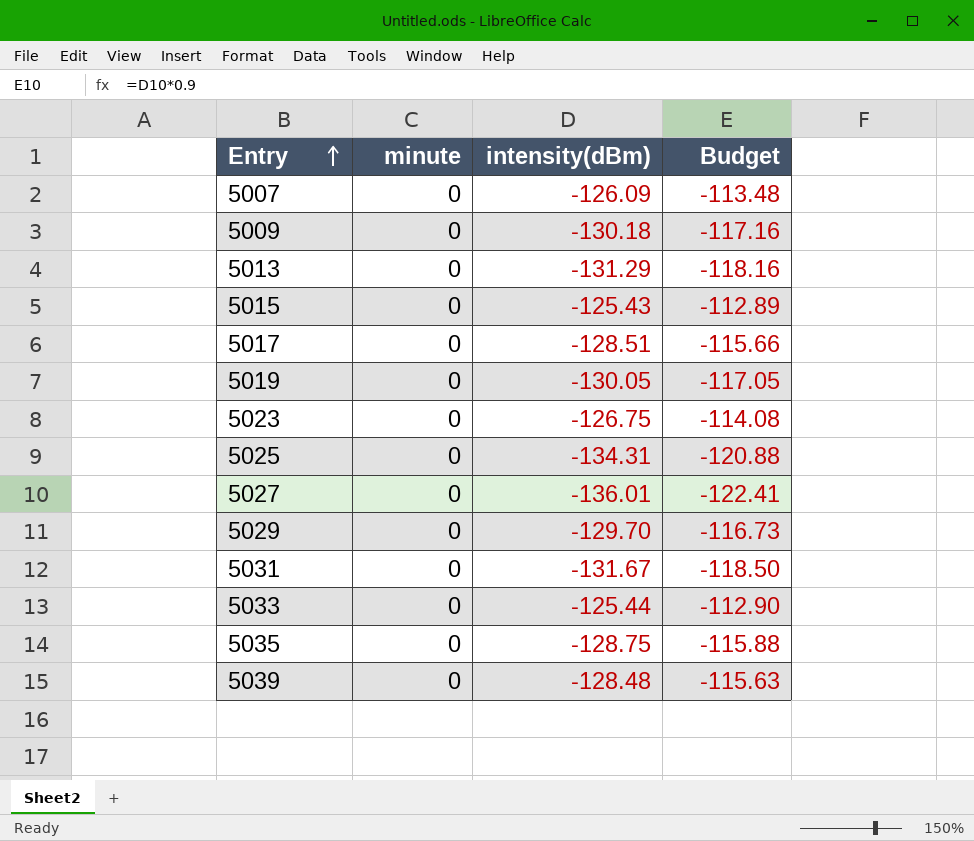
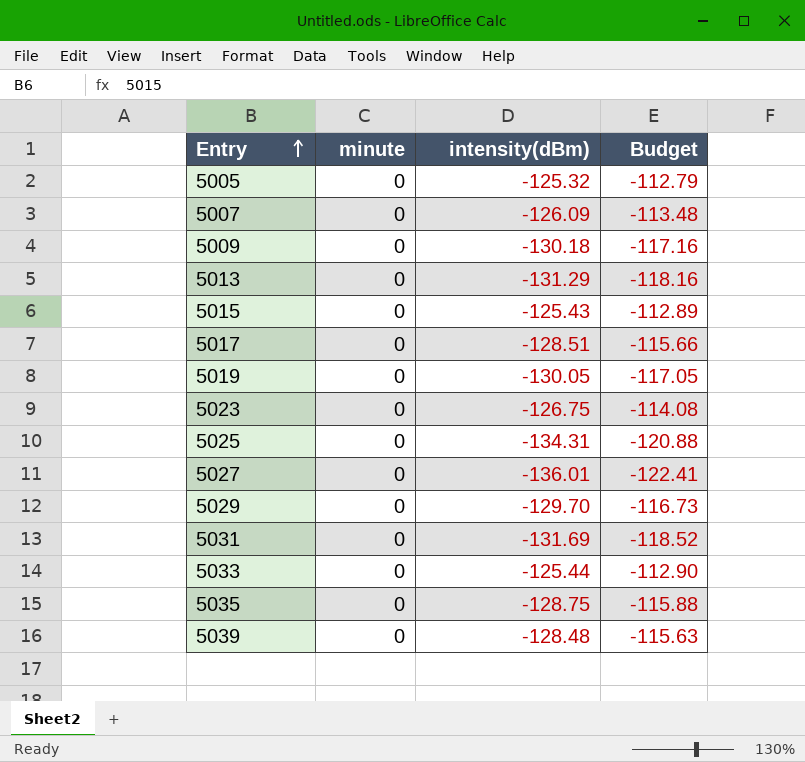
row 5005: none -> 0 | -125.32 | -112.79
5031 | intensity(dBm): -131.67 -> -131.69
5031 | Budget: -118.50 -> -118.52

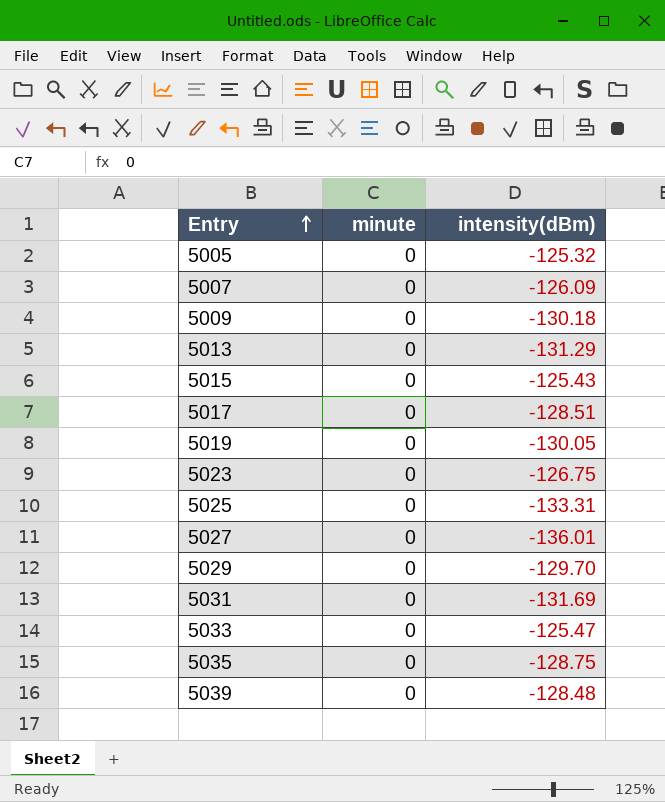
column Budget | formula: [intensity(dBm)] * 0.9 -> none
5025 | intensity(dBm): -134.31 -> -133.31
5033 | intensity(dBm): -125.44 -> -125.47

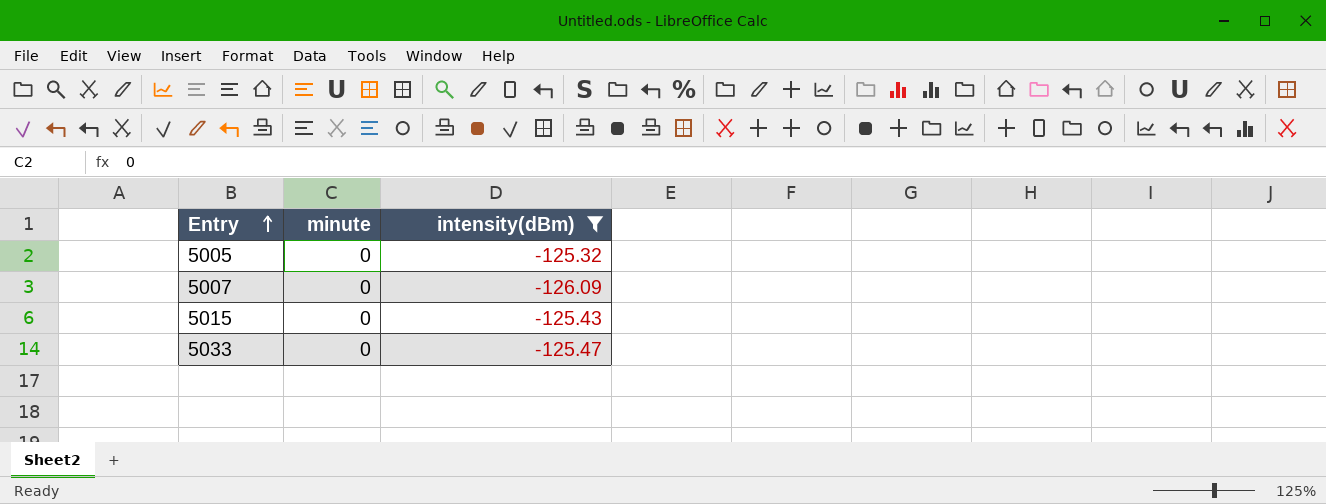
filter: none -> intensity(dBm) >= -126.09

